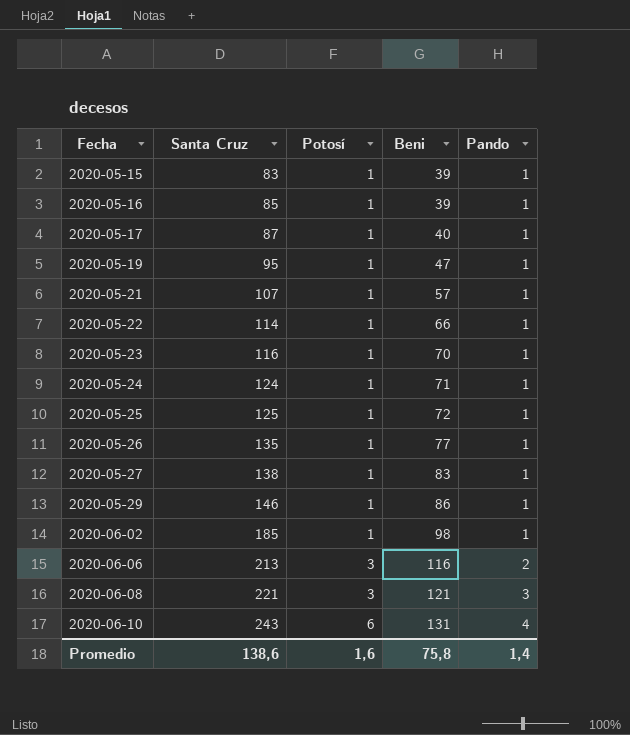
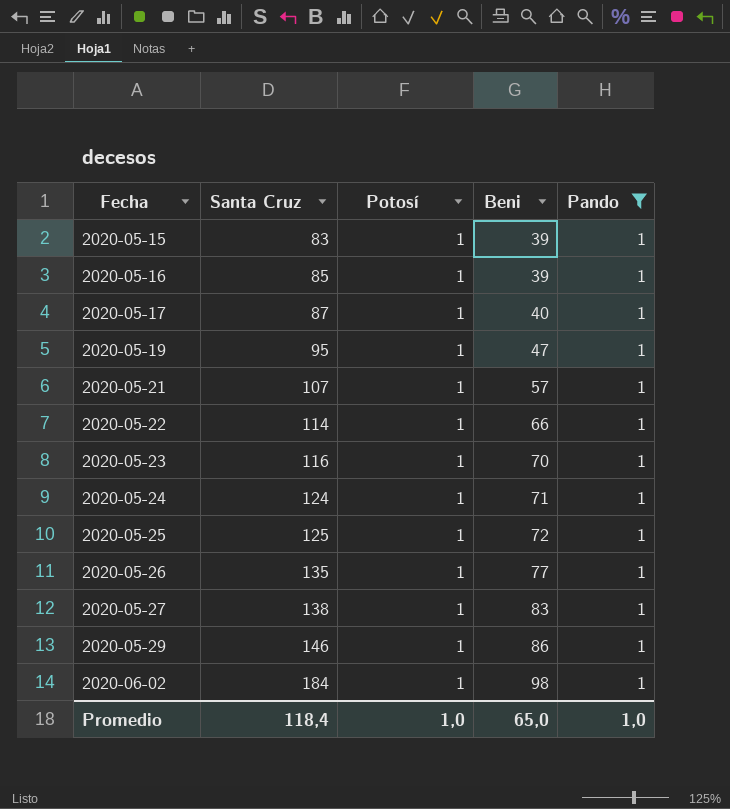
filter: none -> Pando = 1
2020-06-02 | Santa Cruz: 185 -> 184
Promedio | Santa Cruz: 138,6 -> 118,4
Promedio | Potosí: 1,6 -> 1,0
Promedio | Beni: 75,8 -> 65,0
Promedio | Pando: 1,4 -> 1,0

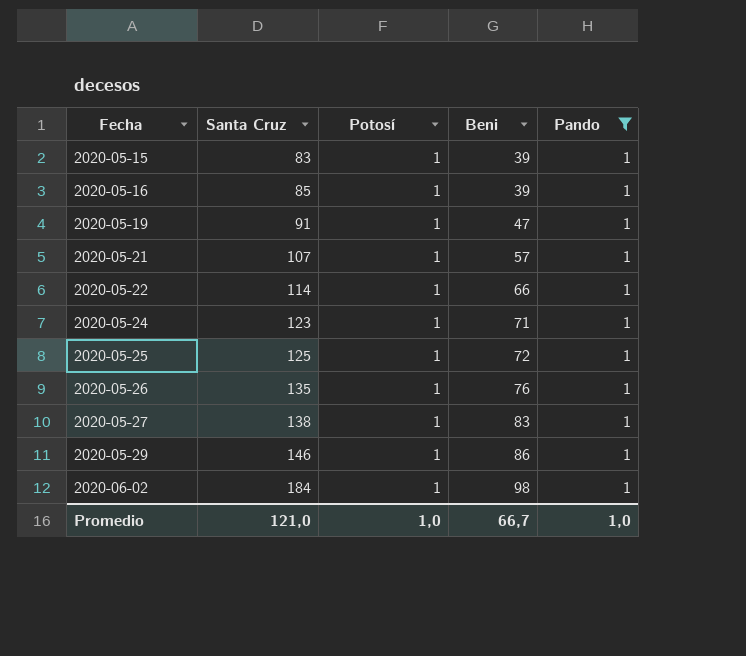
row 2020-05-17: 87 | 1 | 40 | 1 -> none
row 2020-05-23: 116 | 1 | 70 | 1 -> none
2020-05-19 | Santa Cruz: 95 -> 91
2020-05-24 | Santa Cruz: 124 -> 123
2020-05-26 | Beni: 77 -> 76
Promedio | Santa Cruz: 118,4 -> 121,0
Promedio | Beni: 65,0 -> 66,7

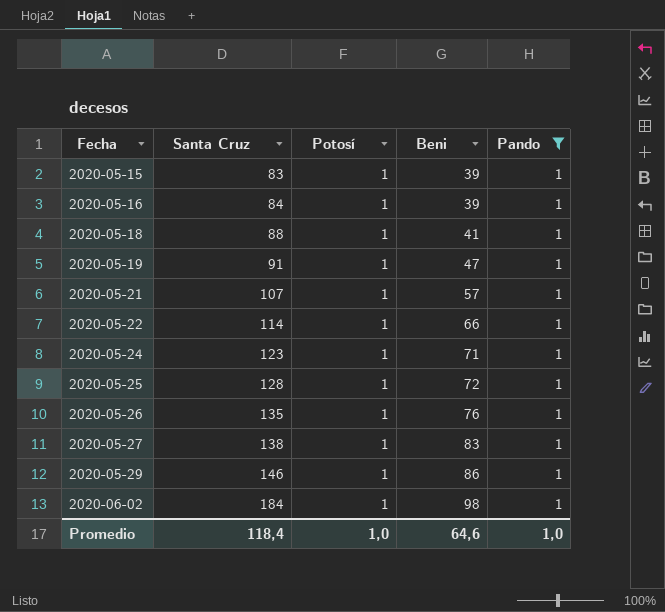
2020-05-16 | Santa Cruz: 85 -> 84
row 2020-05-18: none -> 88 | 1 | 41 | 1
2020-05-25 | Santa Cruz: 125 -> 128
Promedio | Santa Cruz: 121,0 -> 118,4
Promedio | Beni: 66,7 -> 64,6

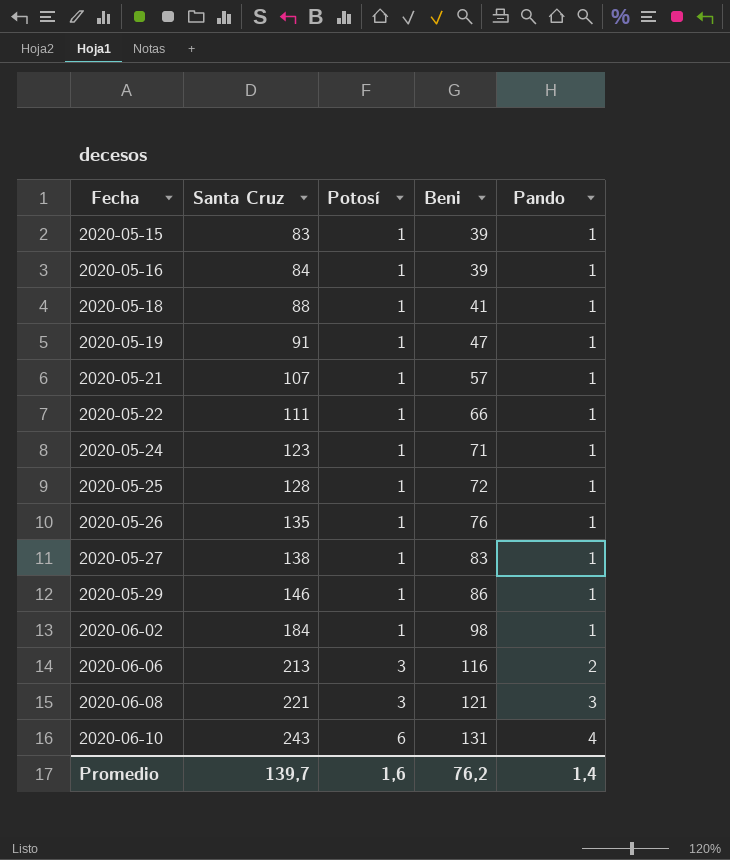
filter: Pando = 1 -> none
2020-05-22 | Santa Cruz: 114 -> 111
Promedio | Santa Cruz: 118,4 -> 139,7
Promedio | Potosí: 1,0 -> 1,6
Promedio | Beni: 64,6 -> 76,2
Promedio | Pando: 1,0 -> 1,4

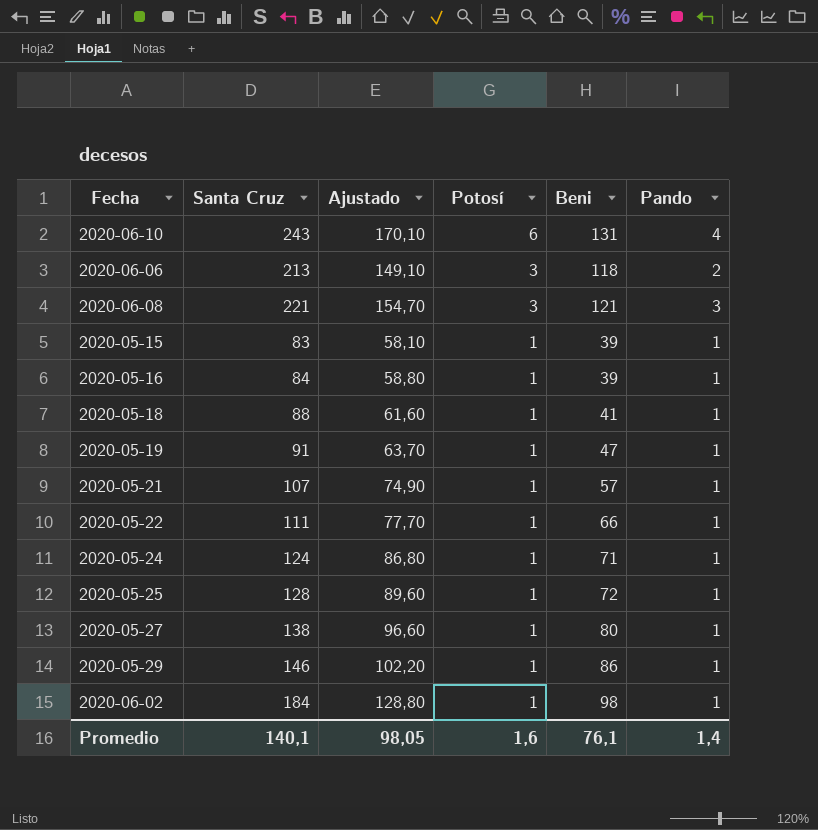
row order: Fecha ascending -> Potosí descending
column Ajustado | formula: none -> [Santa Cruz] * 0,7
row 2020-05-26: 135 | 1 | 76 | 1 -> none
2020-06-06 | Beni: 116 -> 118
2020-05-24 | Santa Cruz: 123 -> 124
2020-05-27 | Beni: 83 -> 80
Promedio | Santa Cruz: 139,7 -> 140,1
Promedio | Beni: 76,2 -> 76,1

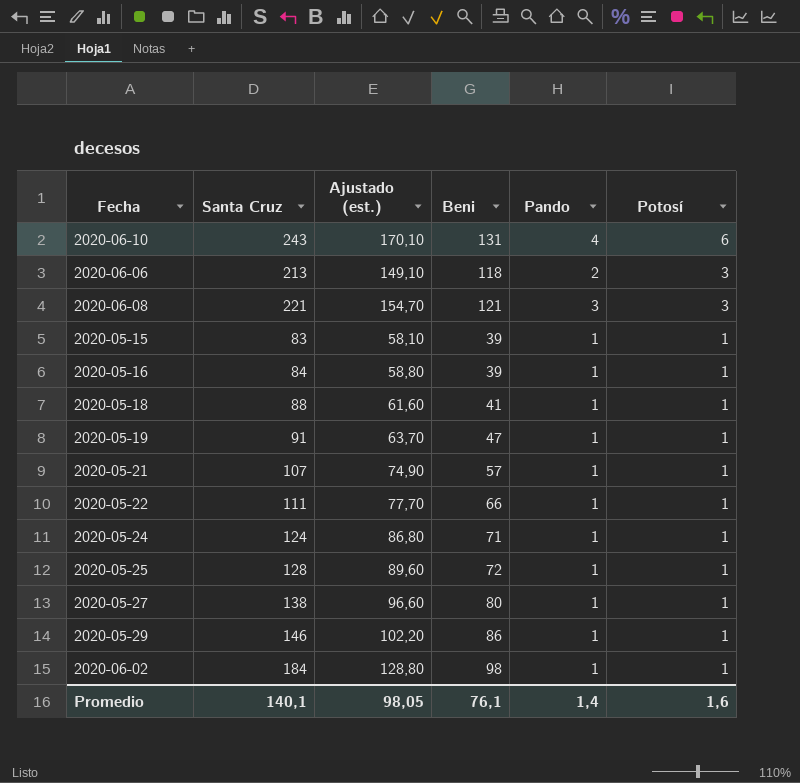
column name: Ajustado -> Ajustado (est.)
column Potosí | position: 4 -> 6

